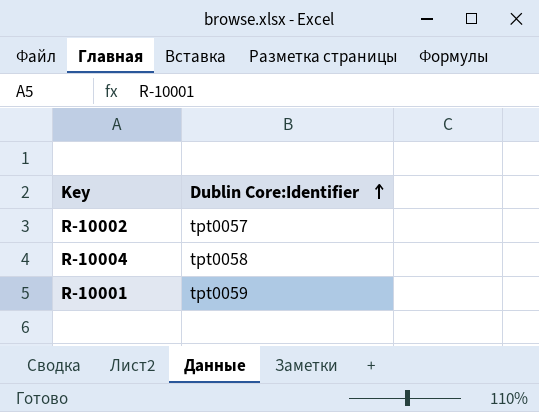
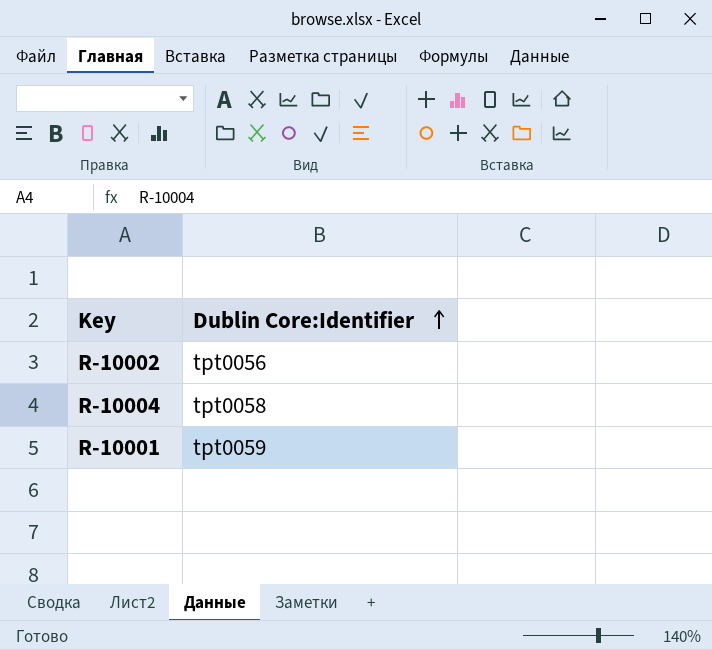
R-10002 | Dublin Core:Identifier: tpt0057 -> tpt0056

